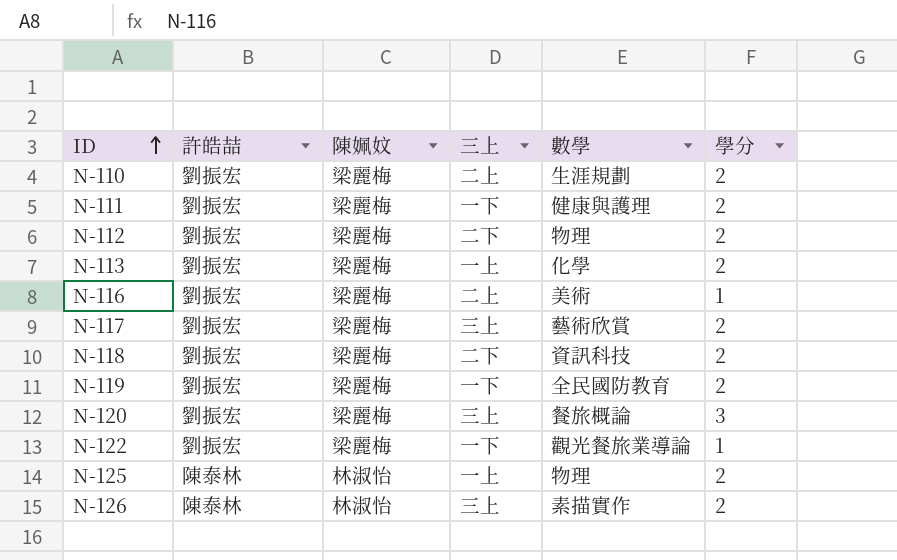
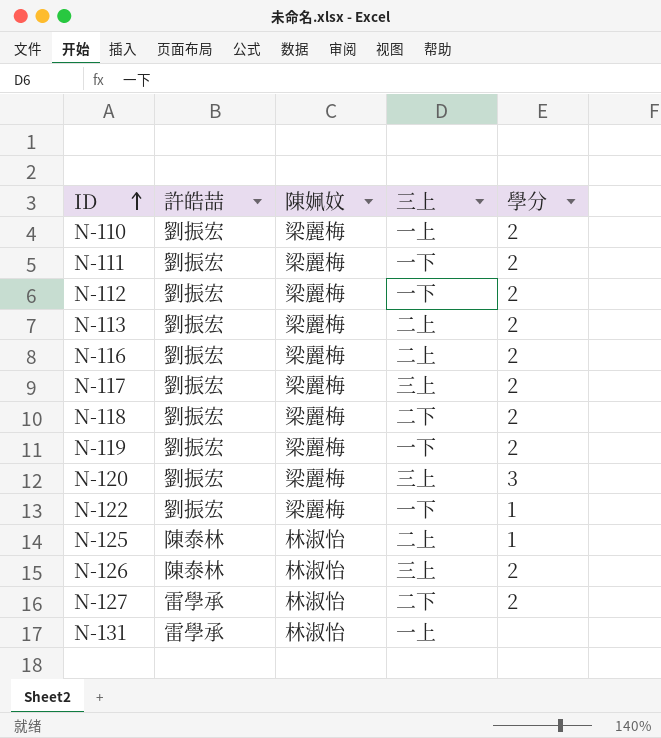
column 數學 | position: 5 -> none
N-110 | 三上: 二上 -> 一上
N-112 | 三上: 二下 -> 一下
N-113 | 三上: 一上 -> 二上
N-116 | 學分: 1 -> 2
N-125 | 三上: 一上 -> 二上
N-125 | 學分: 2 -> 1
row N-127: none -> 雷學承 | 林淑怡 | 二下 | 2
row N-131: none -> 雷學承 | 林淑怡 | 一上 | none

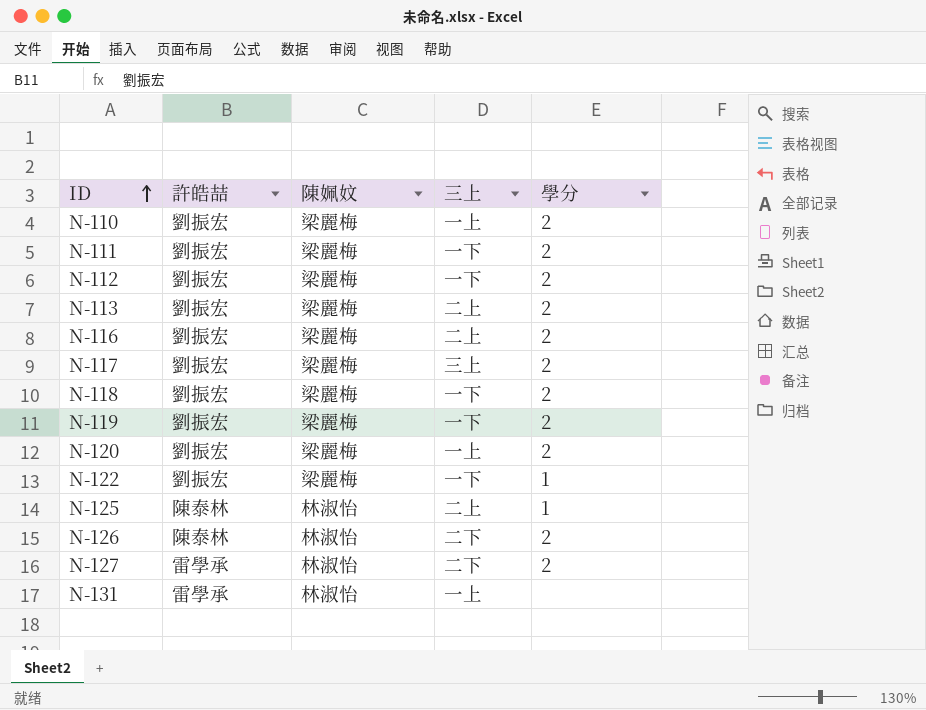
N-118 | 三上: 二下 -> 一下
N-120 | 三上: 三上 -> 一上
N-120 | 學分: 3 -> 2
N-126 | 三上: 三上 -> 二下

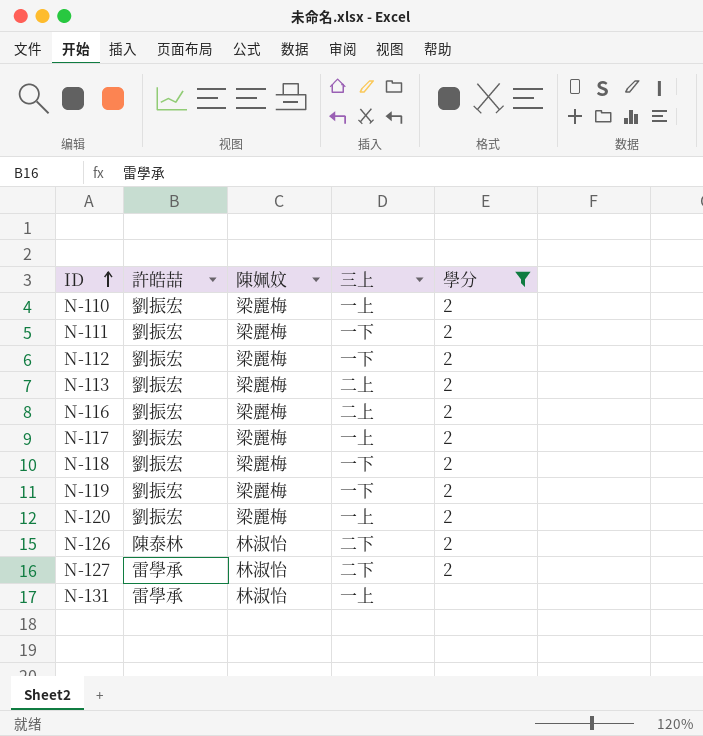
filter: none -> 學分 != 1
N-117 | 三上: 三上 -> 一上

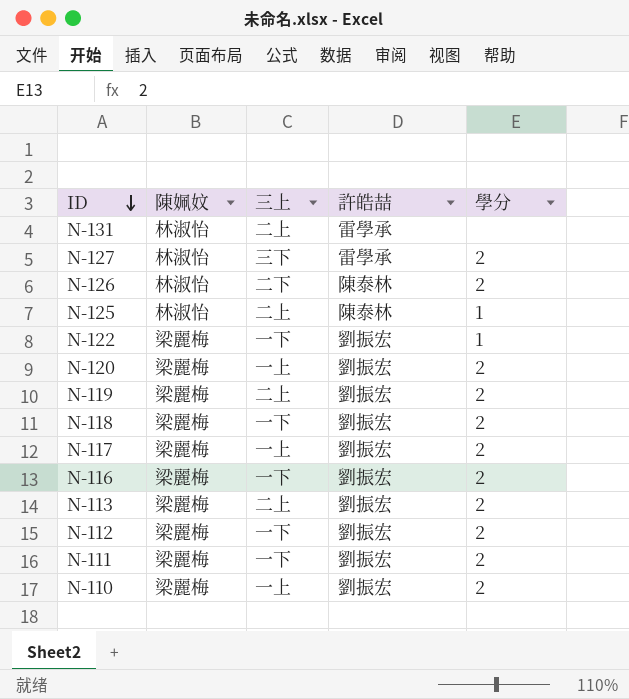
filter: 學分 != 1 -> none
row order: ID ascending -> ID descending
column 許皓喆 | position: 2 -> 4
N-131 | 三上: 一上 -> 二上
N-127 | 三上: 二下 -> 三下
N-119 | 三上: 一下 -> 二上
N-116 | 三上: 二上 -> 一下

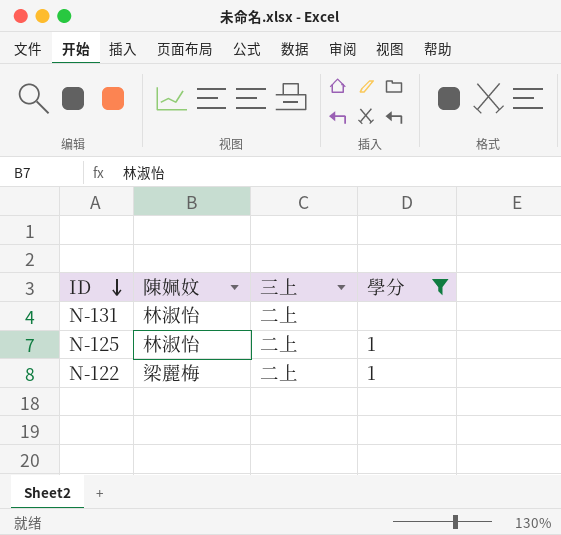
filter: none -> 學分 != 2
column 許皓喆 | position: 4 -> none
N-122 | 三上: 一下 -> 二上

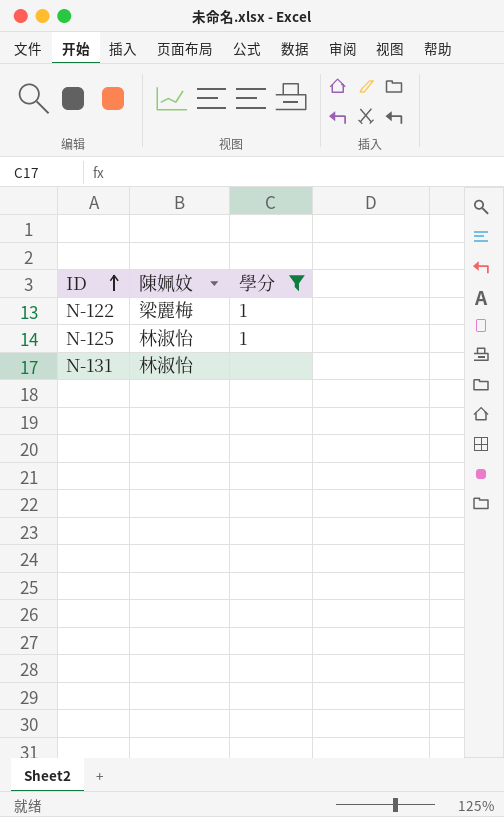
row order: ID descending -> ID ascending
column 三上 | position: 3 -> none

